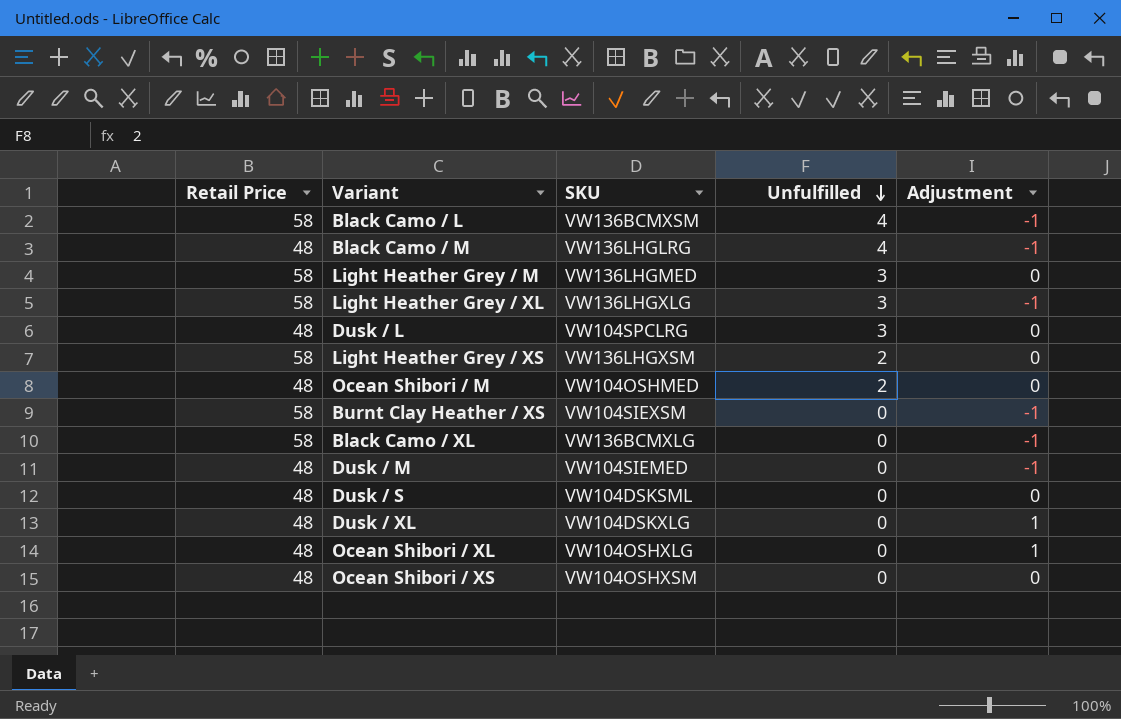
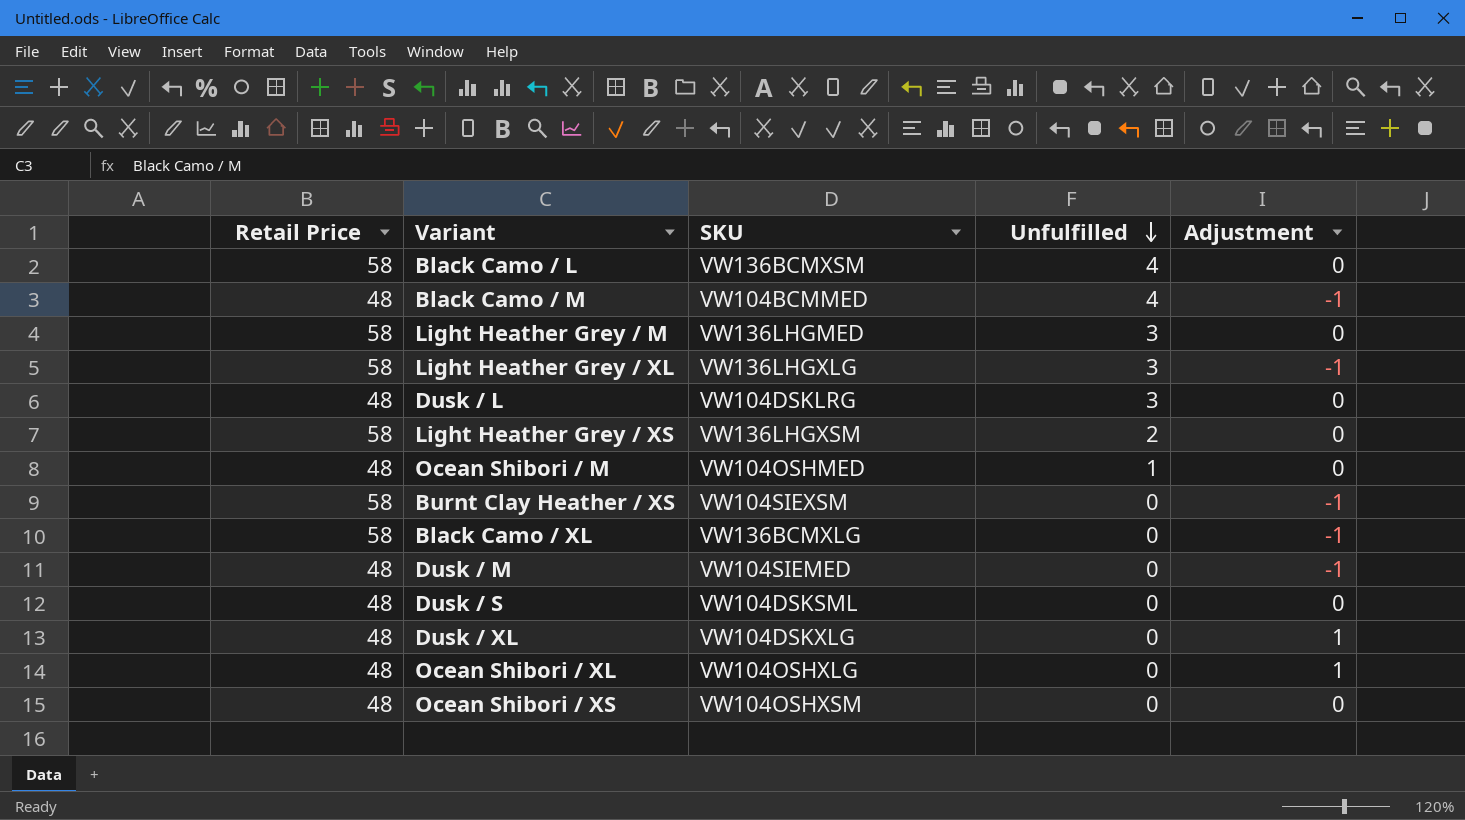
Black Camo / L | Adjustment: -1 -> 0
Black Camo / M | SKU: VW136LHGLRG -> VW104BCMMED
Dusk / L | SKU: VW104SPCLRG -> VW104DSKLRG
Ocean Shibori / M | Unfulfilled: 2 -> 1

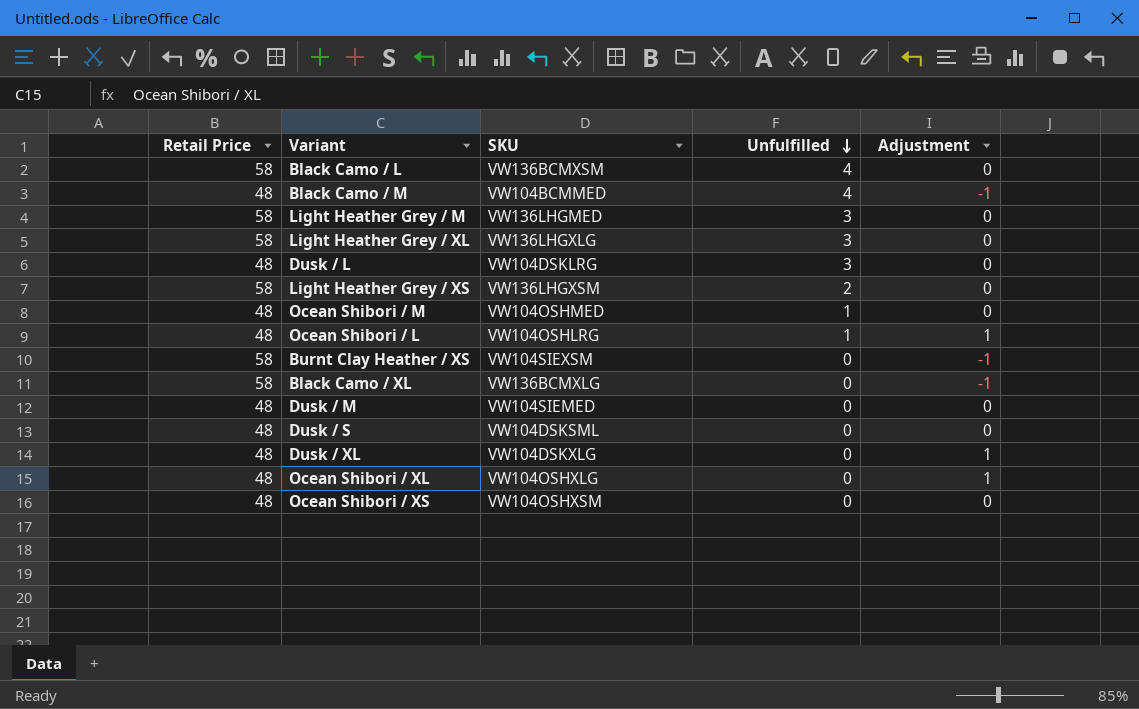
Light Heather Grey / XL | Adjustment: -1 -> 0
row Ocean Shibori / L: none -> 48 | VW104OSHLRG | 1 | 1
Dusk / M | Adjustment: -1 -> 0

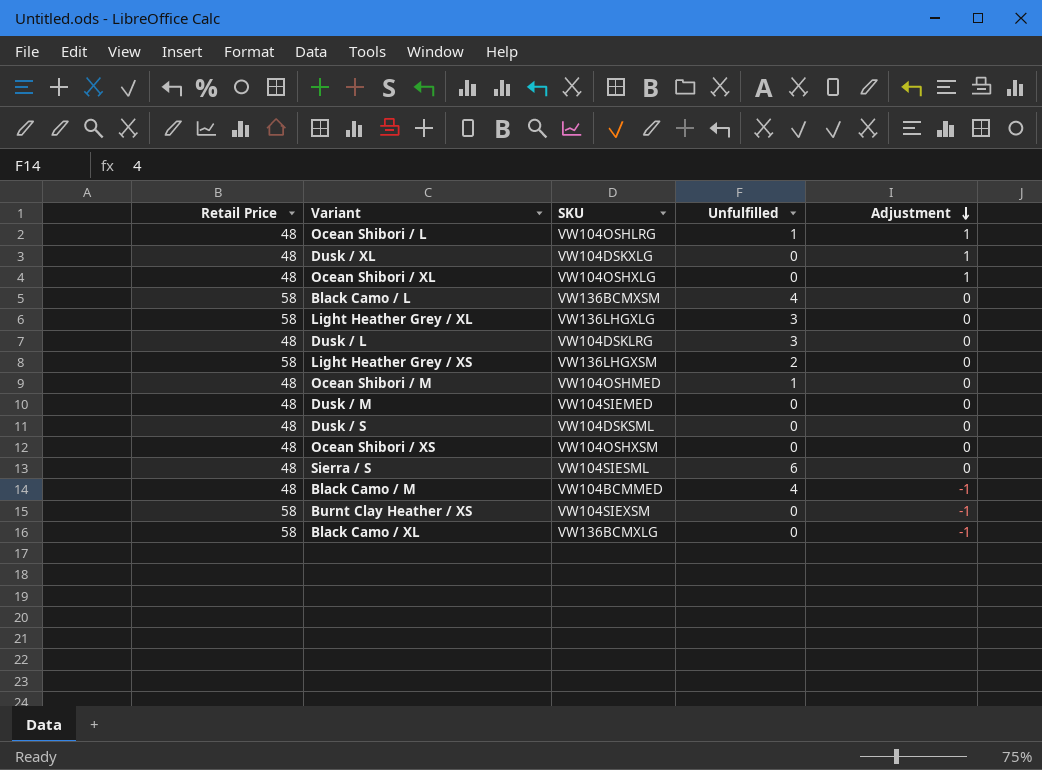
row order: Unfulfilled descending -> Adjustment descending
row Light Heather Grey / M: 58 | VW136LHGMED | 3 | 0 -> none
row Sierra / S: none -> 48 | VW104SIESML | 6 | 0

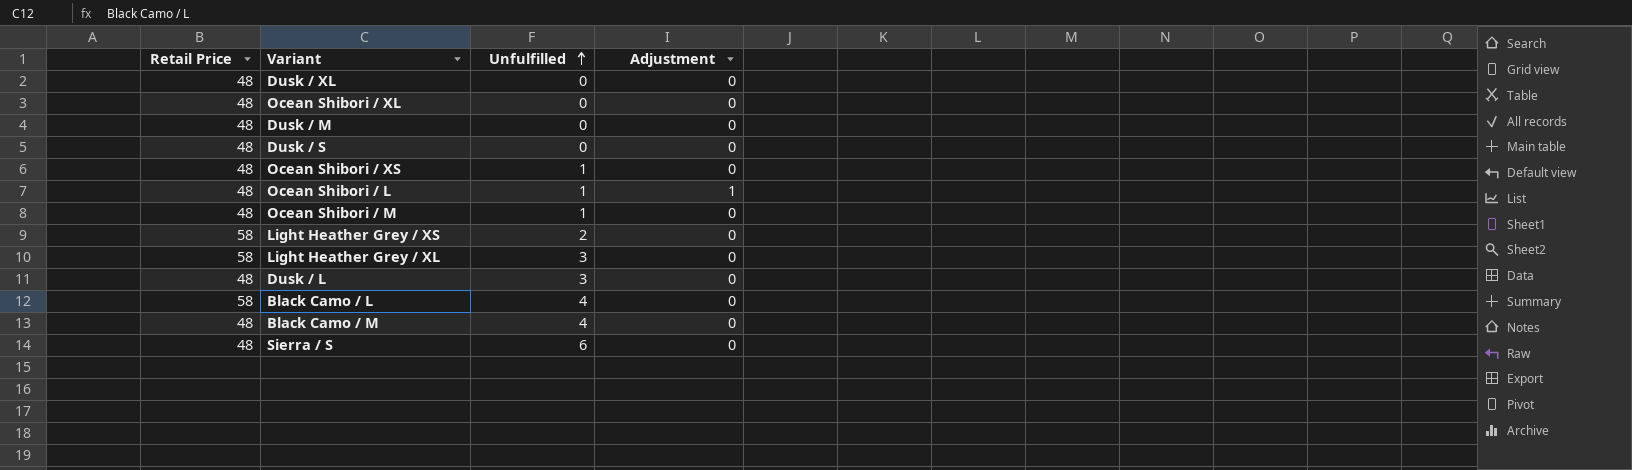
row order: Adjustment descending -> Unfulfilled ascending
column SKU | position: 3 -> none
row Burnt Clay Heather / XS: 58 | VW104SIEXSM | 0 | -1 -> none
row Black Camo / XL: 58 | VW136BCMXLG | 0 | -1 -> none
Dusk / XL | Adjustment: 1 -> 0
Ocean Shibori / XL | Adjustment: 1 -> 0
Ocean Shibori / XS | Unfulfilled: 0 -> 1
Black Camo / M | Adjustment: -1 -> 0

